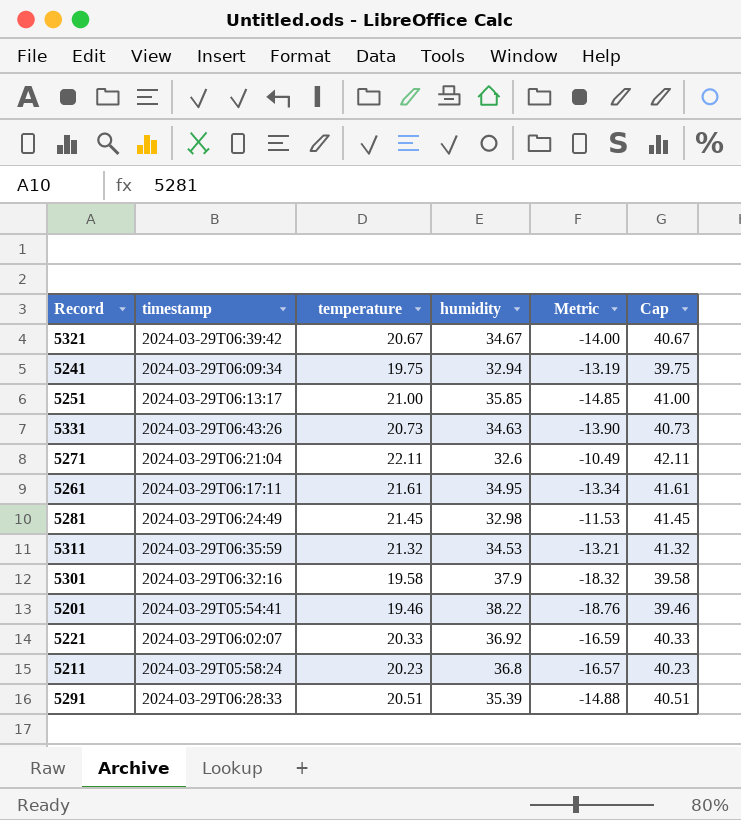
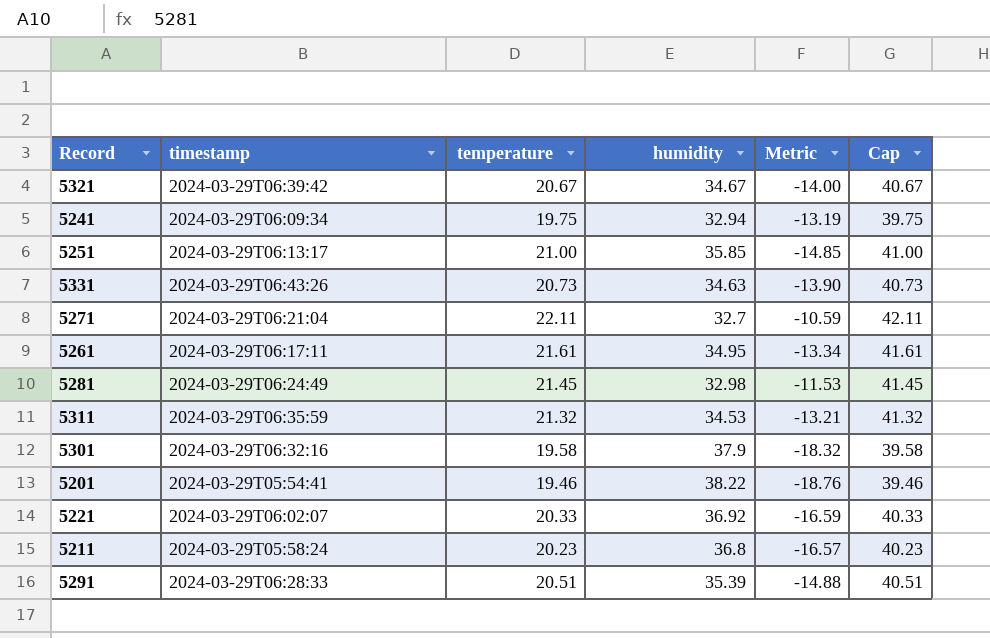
5271 | humidity: 32.6 -> 32.7
5271 | Metric: -10.49 -> -10.59

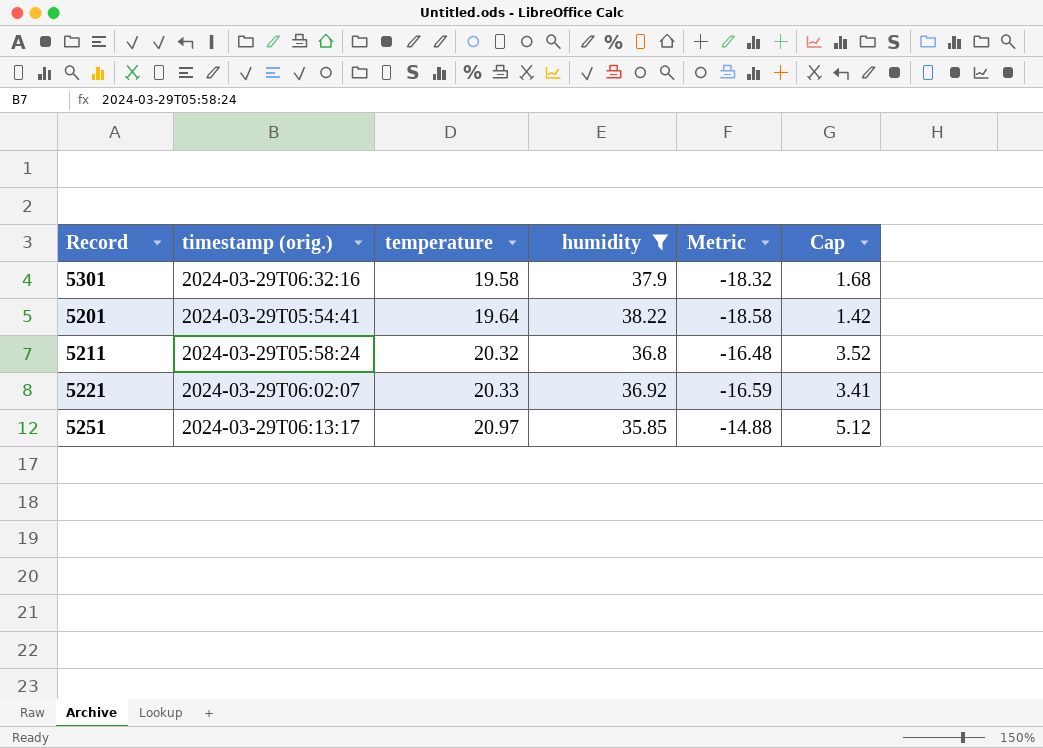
filter: none -> humidity >= 35.85
row order: none -> temperature ascending
column name: timestamp -> timestamp (orig.)
column Cap | formula: [temperature] + 20 -> [Metric] + 20
5201 | temperature: 19.46 -> 19.64
5201 | Metric: -18.76 -> -18.58
5211 | temperature: 20.23 -> 20.32
5211 | Metric: -16.57 -> -16.48
5251 | temperature: 21.00 -> 20.97
5251 | Metric: -14.85 -> -14.88

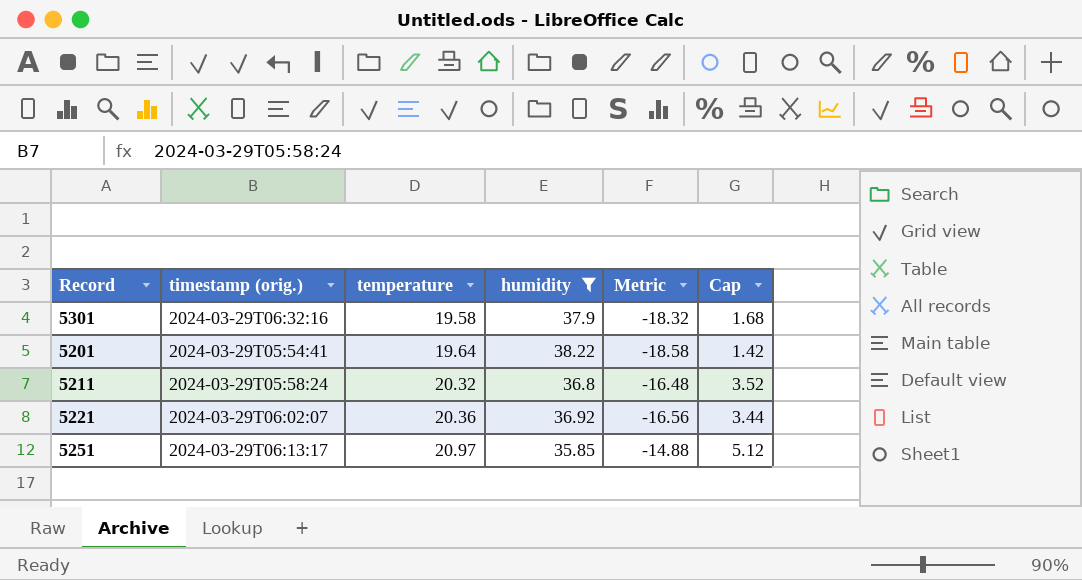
5221 | temperature: 20.33 -> 20.36
5221 | Metric: -16.59 -> -16.56
5221 | Cap: 3.41 -> 3.44

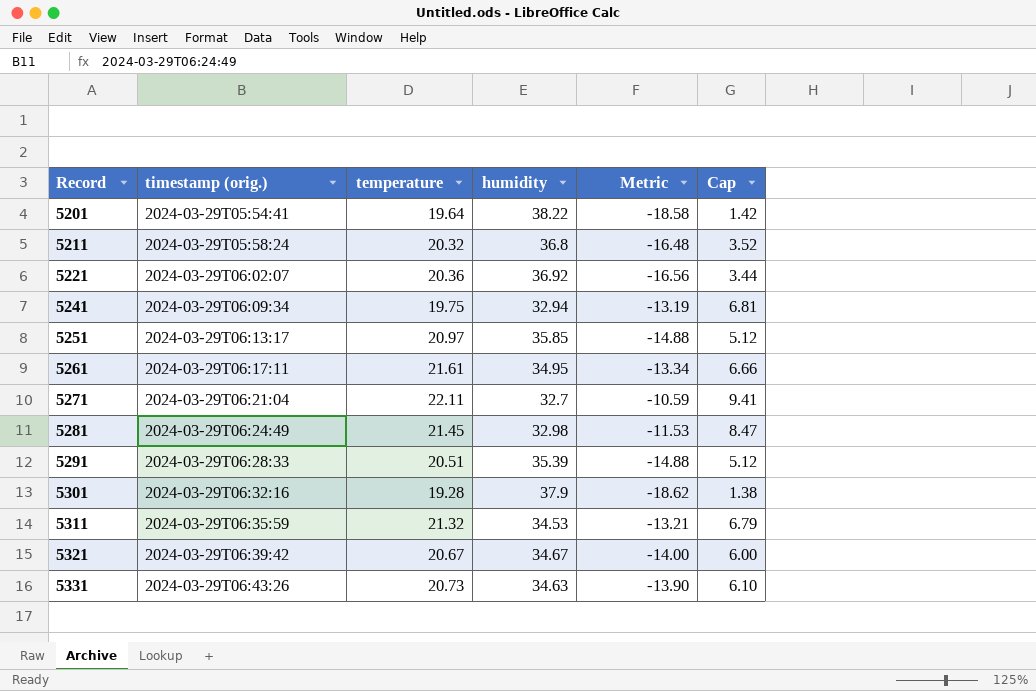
filter: humidity >= 35.85 -> none
row order: temperature ascending -> Record ascending
5301 | temperature: 19.58 -> 19.28
5301 | Metric: -18.32 -> -18.62
5301 | Cap: 1.68 -> 1.38

